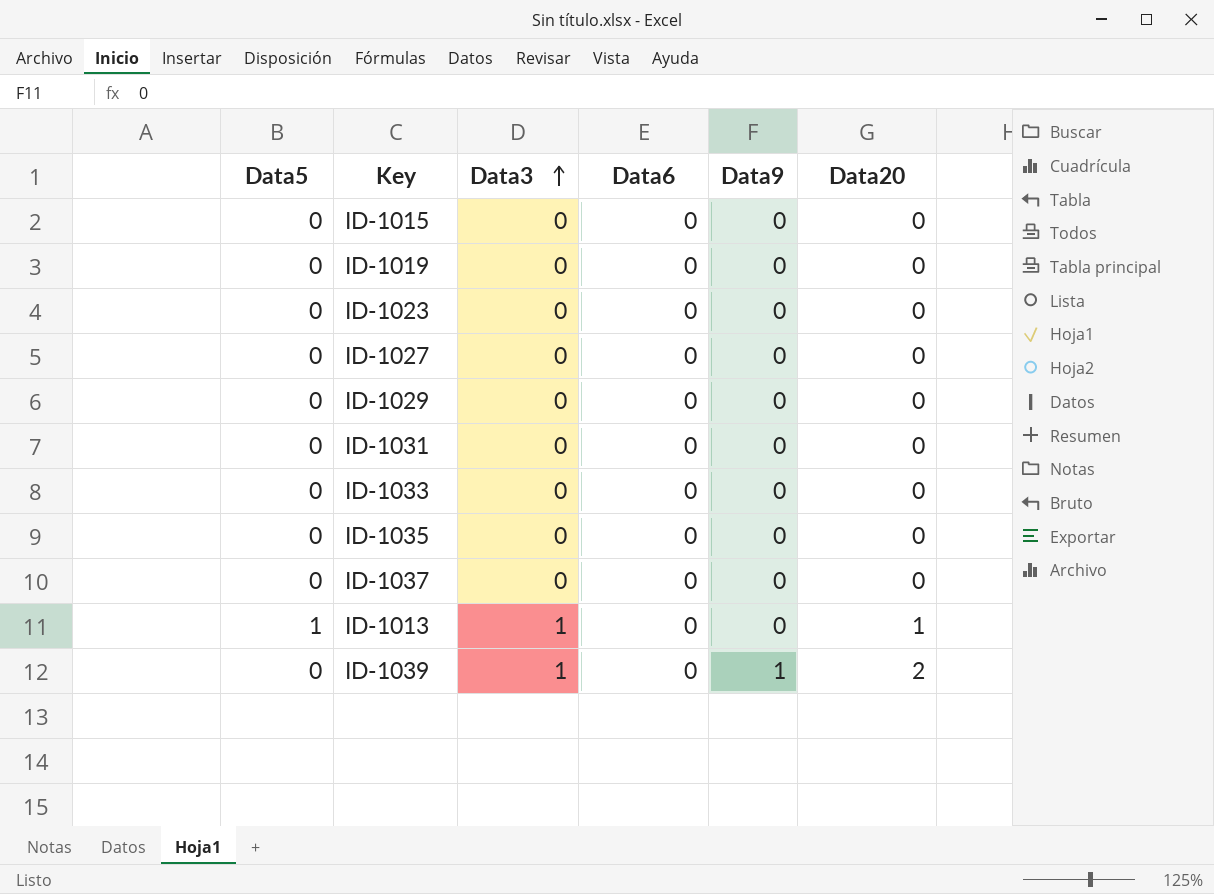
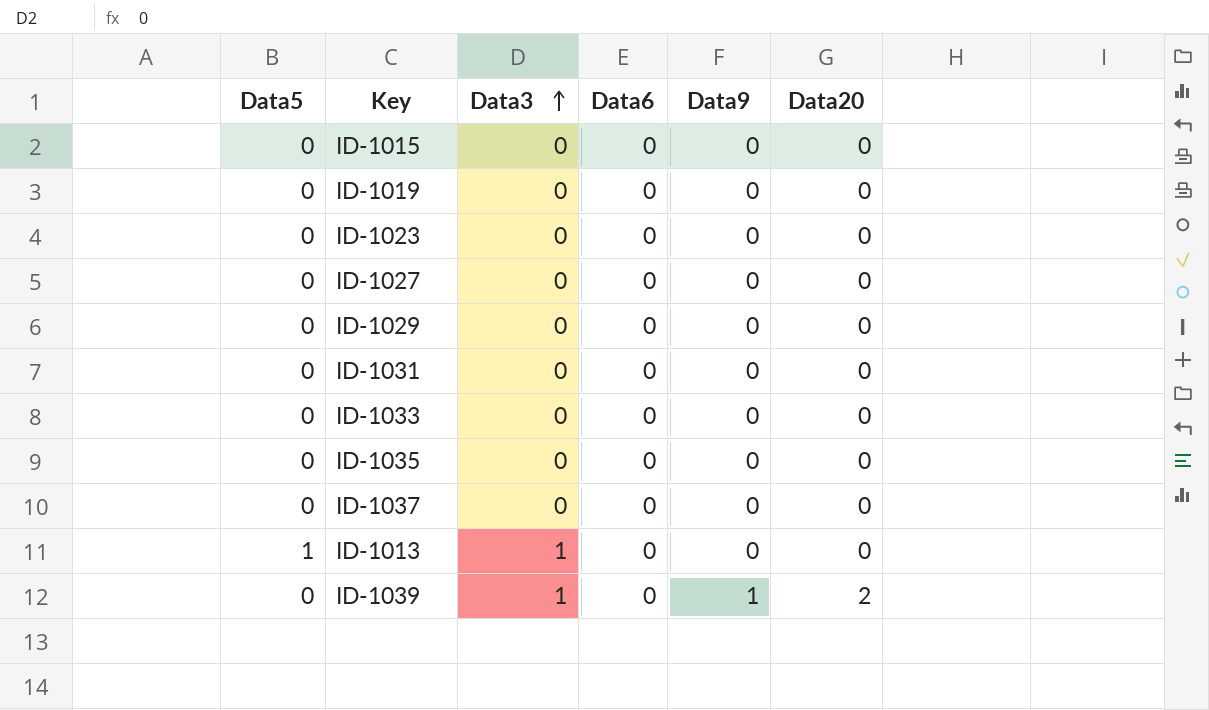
ID-1013 | Data20: 1 -> 0

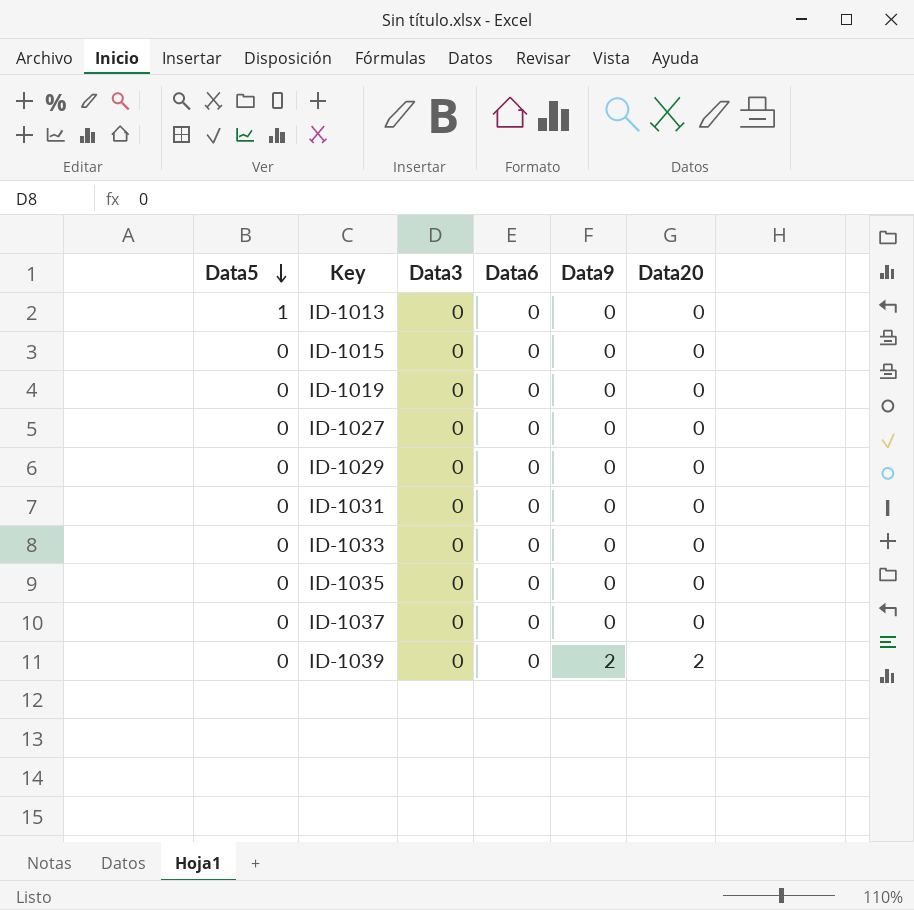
row order: Data3 ascending -> Data5 descending
row ID-1023: 0 | 0 | 0 | 0 | 0 -> none
ID-1013 | Data3: 1 -> 0
ID-1039 | Data3: 1 -> 0
ID-1039 | Data9: 1 -> 2

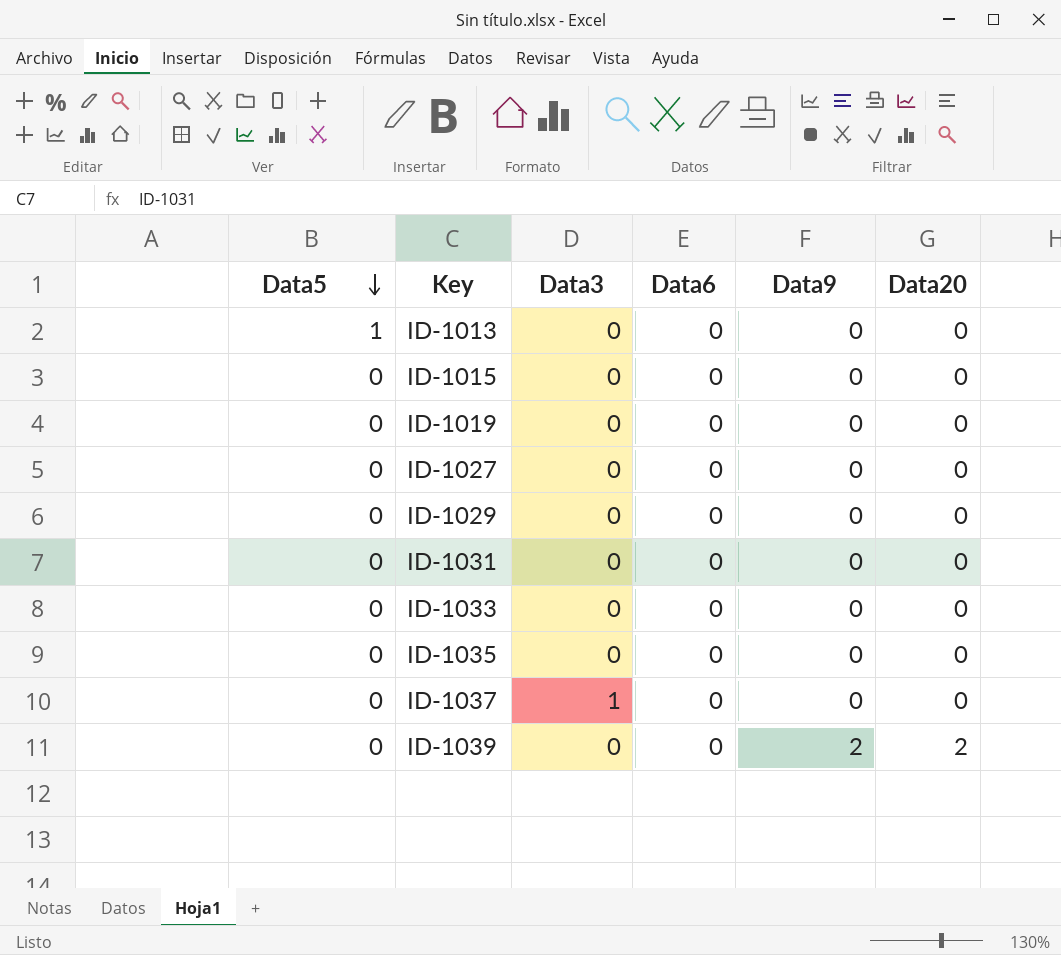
ID-1037 | Data3: 0 -> 1

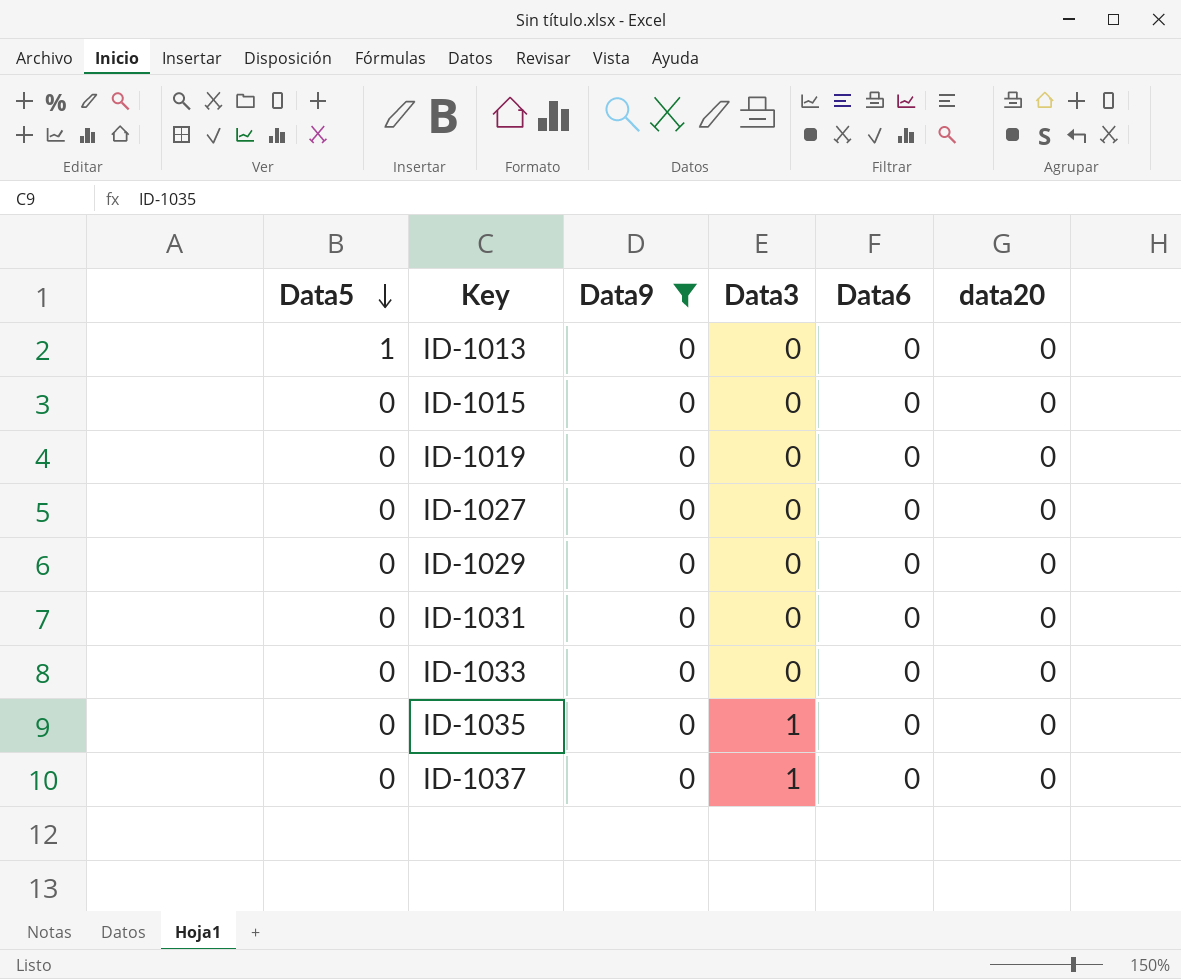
filter: none -> Data9 = 0
column Data9 | position: 5 -> 3
column name: Data20 -> data20
ID-1035 | Data3: 0 -> 1

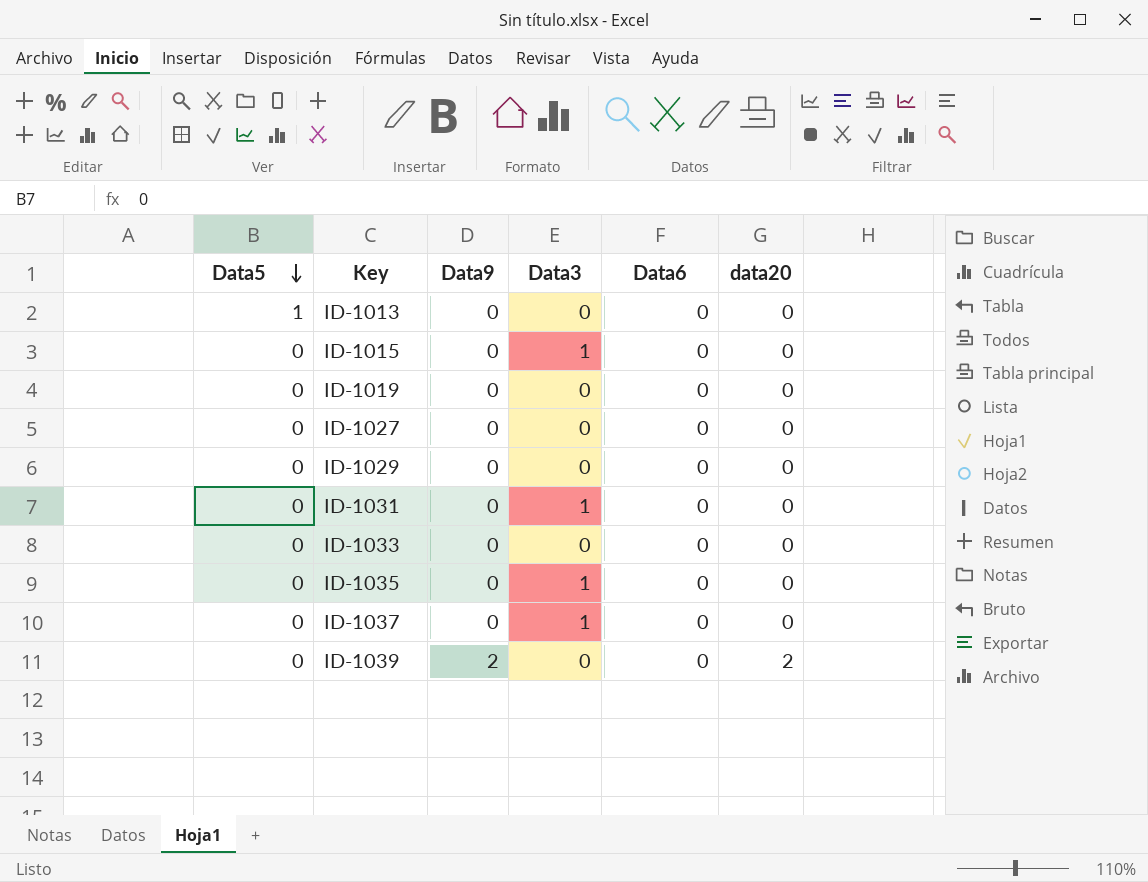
filter: Data9 = 0 -> none
ID-1015 | Data3: 0 -> 1
ID-1031 | Data3: 0 -> 1

